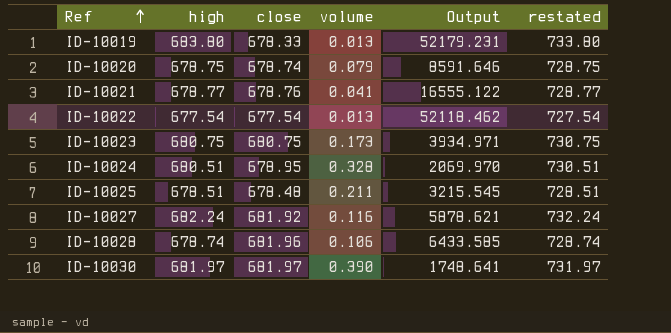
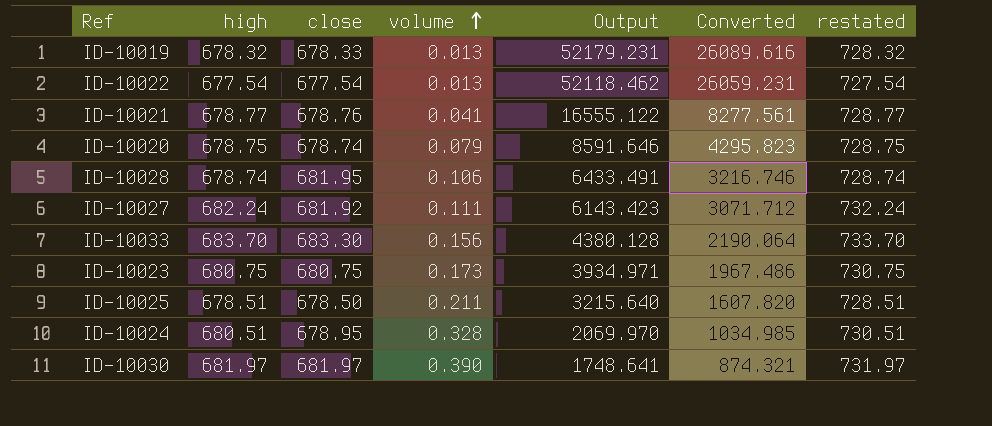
row order: Ref ascending -> volume ascending
column Converted | formula: none -> [Output] * 0.5
ID-10019 | high: 683.80 -> 678.32
ID-10019 | restated: 733.80 -> 728.32
ID-10028 | close: 681.96 -> 681.95
ID-10028 | Output: 6433.585 -> 6433.491
ID-10027 | volume: 0.116 -> 0.111
ID-10027 | Output: 5878.621 -> 6143.423
row ID-10033: none -> 683.70 | 683.30 | 0.156 | 4380.128 | 2190.064 | 733.70
ID-10025 | close: 678.48 -> 678.50
ID-10025 | Output: 3215.545 -> 3215.640

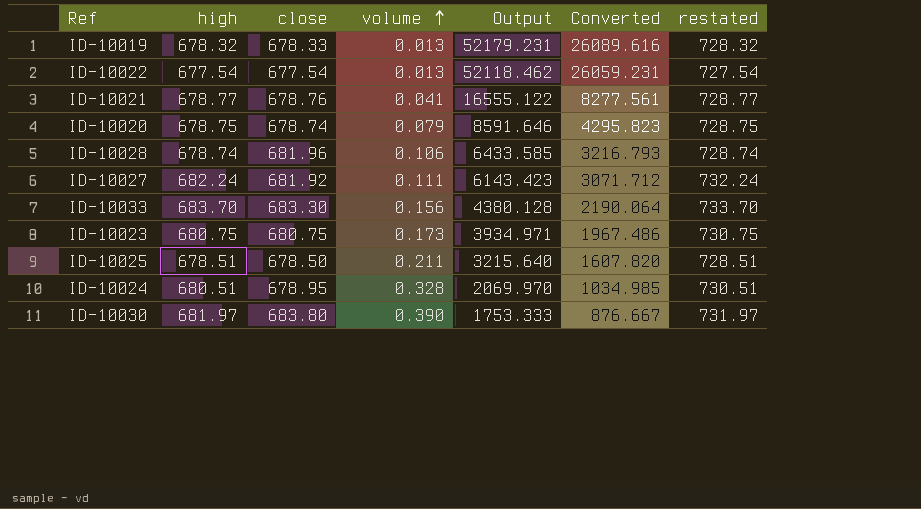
ID-10028 | close: 681.95 -> 681.96
ID-10028 | Output: 6433.491 -> 6433.585
ID-10028 | Converted: 3216.746 -> 3216.793
ID-10030 | close: 681.97 -> 683.80
ID-10030 | Output: 1748.641 -> 1753.333
ID-10030 | Converted: 874.321 -> 876.667

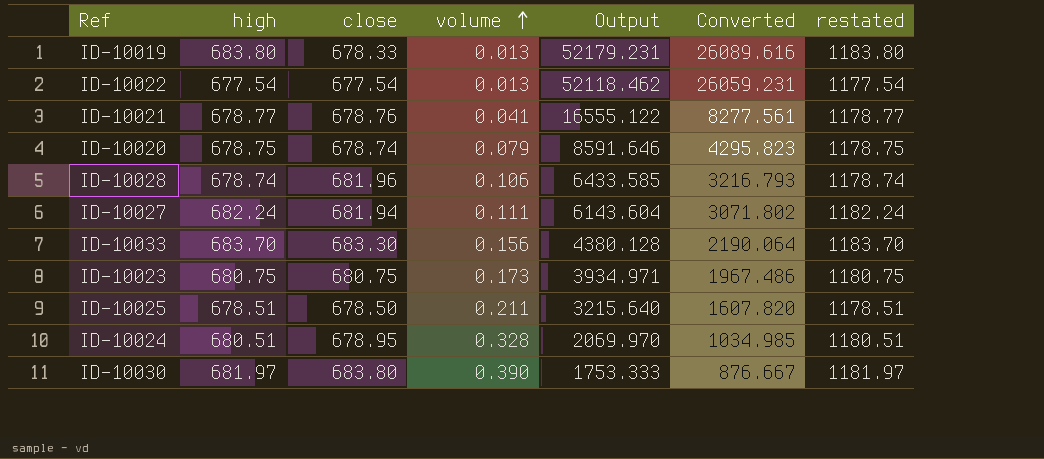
column restated | formula: [high] + 50 -> [high] + 500
ID-10019 | high: 678.32 -> 683.80
ID-10027 | close: 681.92 -> 681.94
ID-10027 | Output: 6143.423 -> 6143.604
ID-10027 | Converted: 3071.712 -> 3071.802

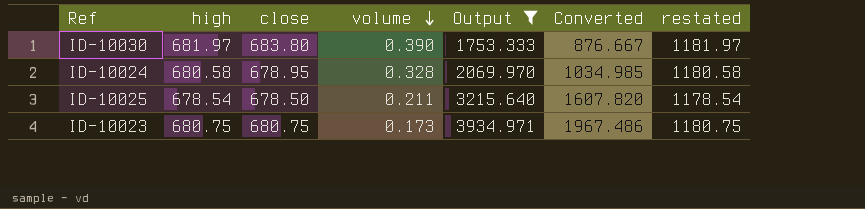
filter: none -> Output <= 3934.971
row order: volume ascending -> volume descending
ID-10024 | high: 680.51 -> 680.58
ID-10024 | restated: 1180.51 -> 1180.58
ID-10025 | high: 678.51 -> 678.54
ID-10025 | restated: 1178.51 -> 1178.54

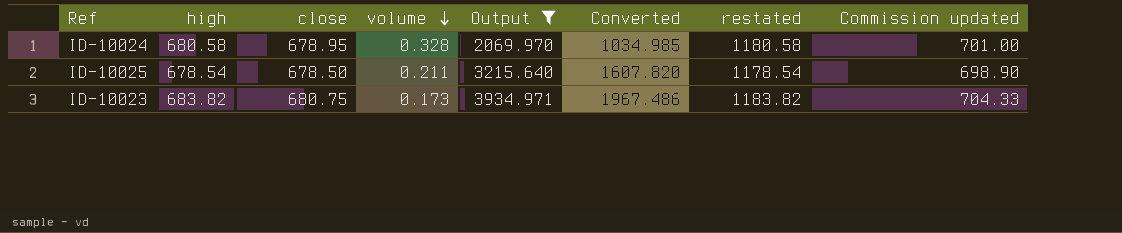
column Commission updated | formula: none -> [high] * 1.03
row ID-10030: 681.97 | 683.80 | 0.390 | 1753.333 | 876.667 | 1181.97 -> none
ID-10023 | high: 680.75 -> 683.82
ID-10023 | restated: 1180.75 -> 1183.82

